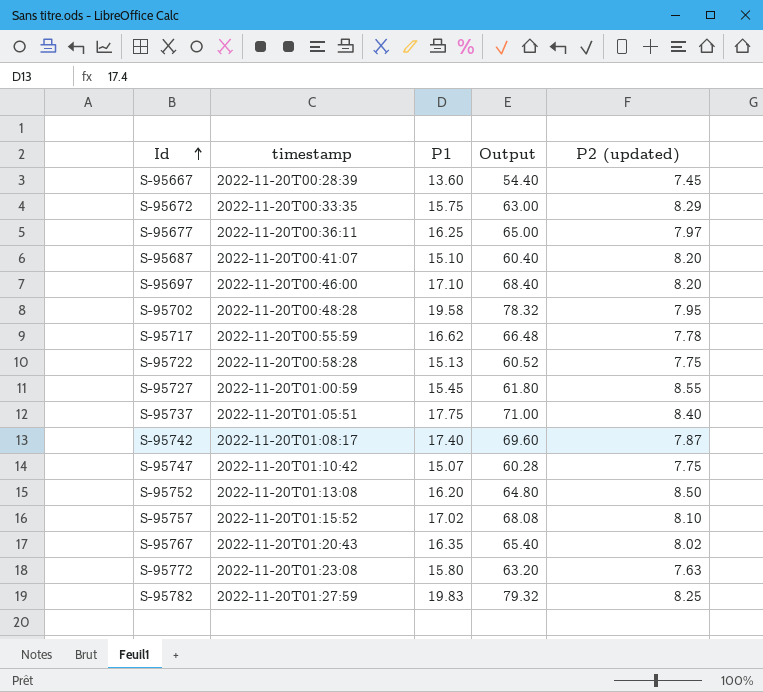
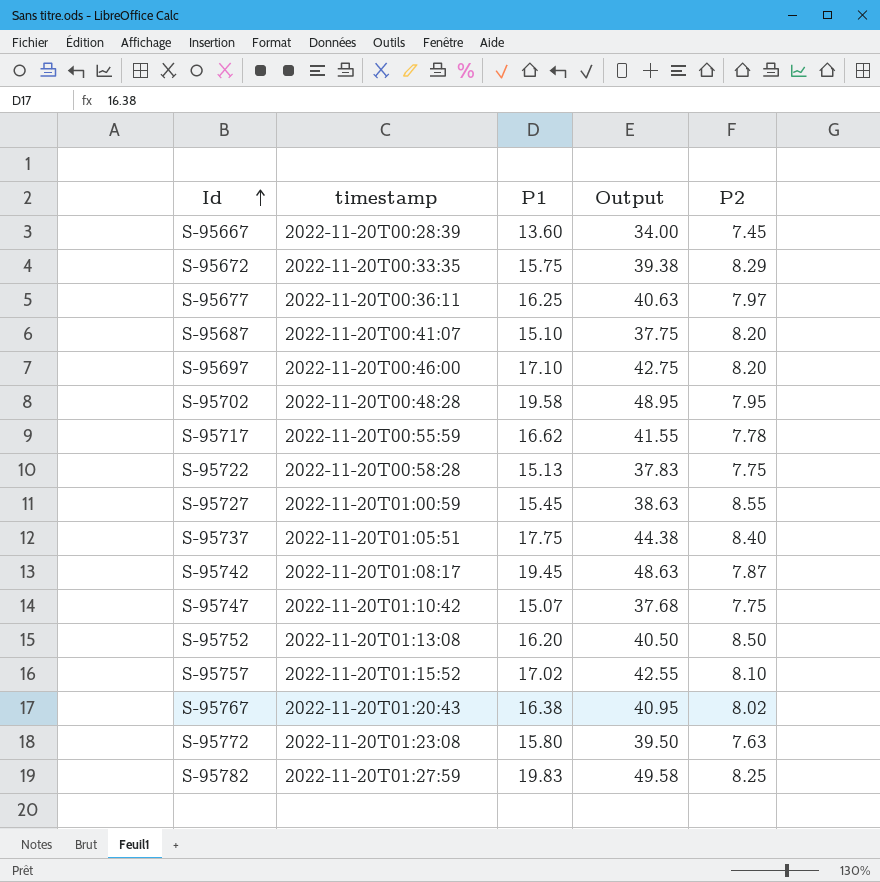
column Output | formula: [P1] * 4 -> [P1] * 2.5
column name: P2 (updated) -> P2
S-95742 | P1: 17.40 -> 19.45
S-95767 | P1: 16.35 -> 16.38

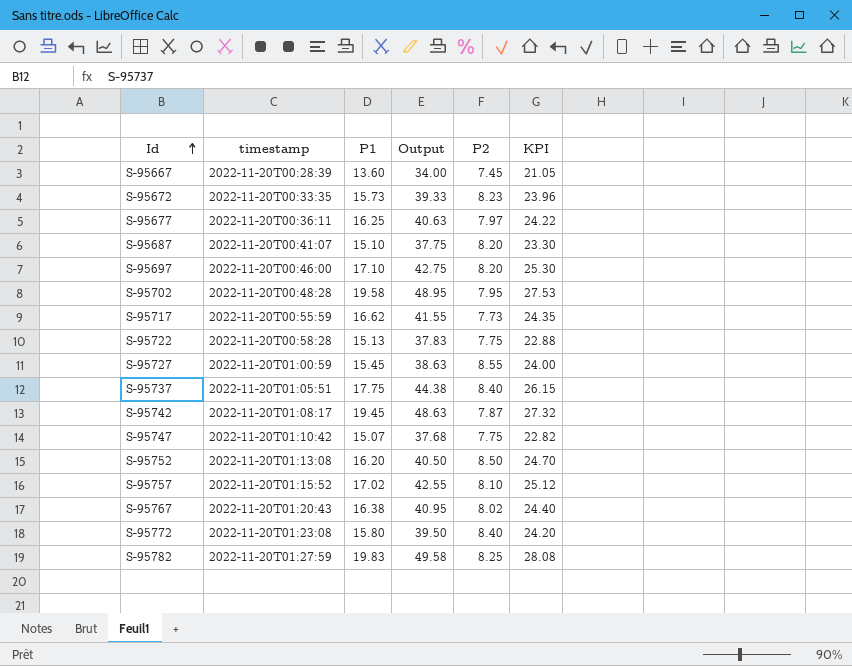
column KPI | formula: none -> [P1] + [P2]
S-95672 | P1: 15.75 -> 15.73
S-95672 | Output: 39.38 -> 39.33
S-95672 | P2: 8.29 -> 8.23
S-95717 | P2: 7.78 -> 7.73
S-95772 | P2: 7.63 -> 8.40

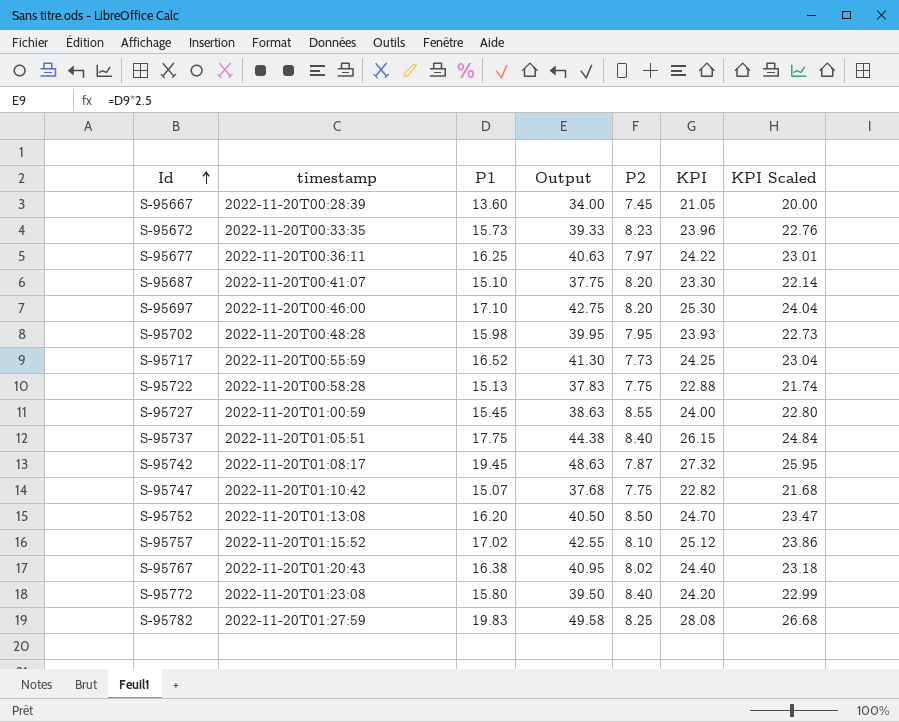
column KPI Scaled | formula: none -> [KPI] * 0.95
S-95702 | P1: 19.58 -> 15.98
S-95702 | Output: 48.95 -> 39.95
S-95702 | KPI: 27.53 -> 23.93
S-95717 | P1: 16.62 -> 16.52
S-95717 | Output: 41.55 -> 41.30
S-95717 | KPI: 24.35 -> 24.25

